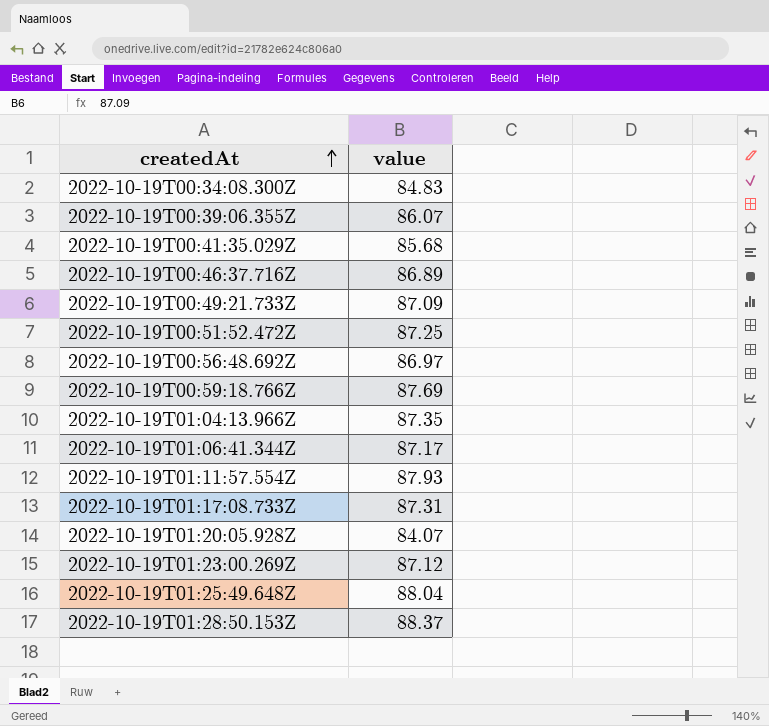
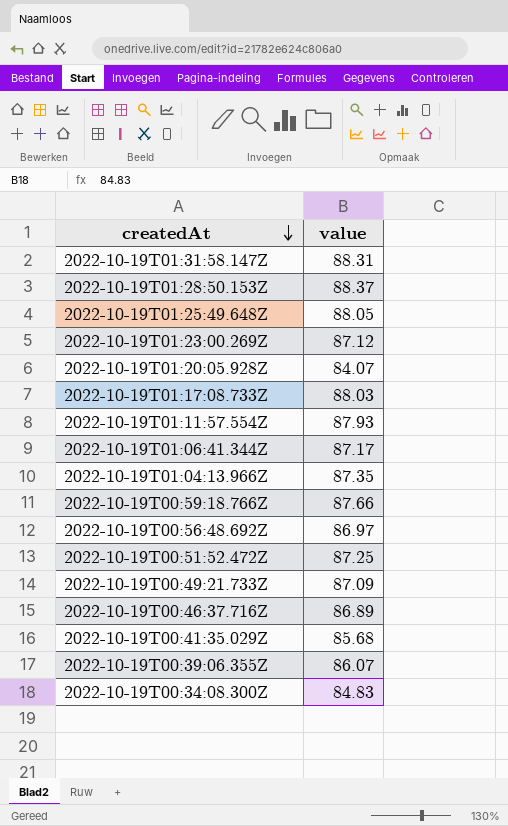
row order: createdAt ascending -> createdAt descending
row 2022-10-19T01:31:58.147Z: none -> 88.31
2022-10-19T01:25:49.648Z | value: 88.04 -> 88.05
2022-10-19T01:17:08.733Z | value: 87.31 -> 88.03
2022-10-19T00:59:18.766Z | value: 87.69 -> 87.66

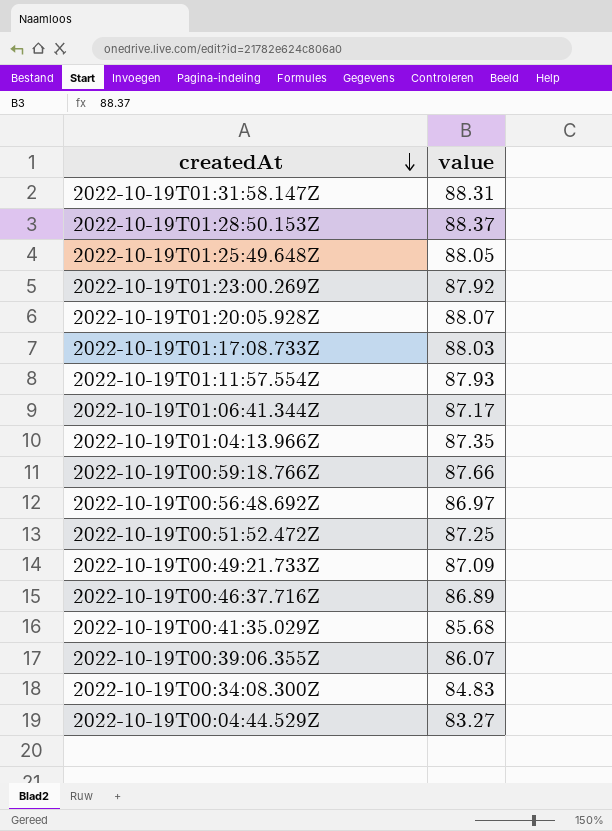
2022-10-19T01:23:00.269Z | value: 87.12 -> 87.92
2022-10-19T01:20:05.928Z | value: 84.07 -> 88.07
row 2022-10-19T00:04:44.529Z: none -> 83.27

